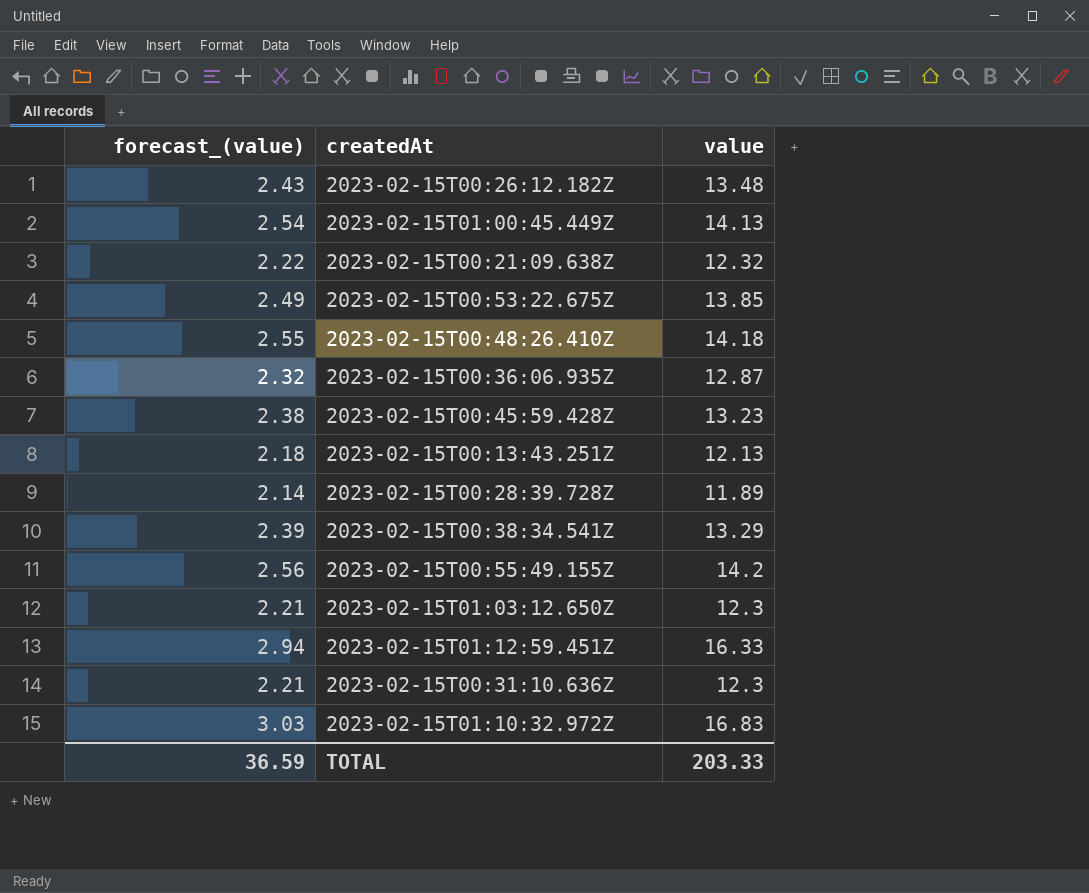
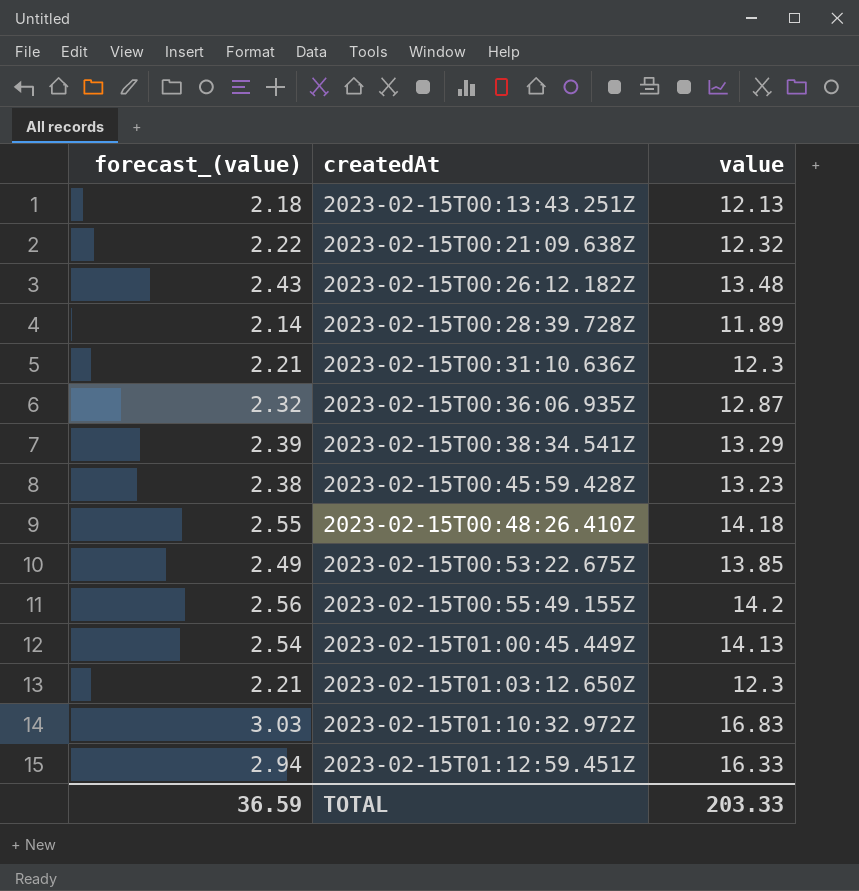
row order: none -> createdAt ascending

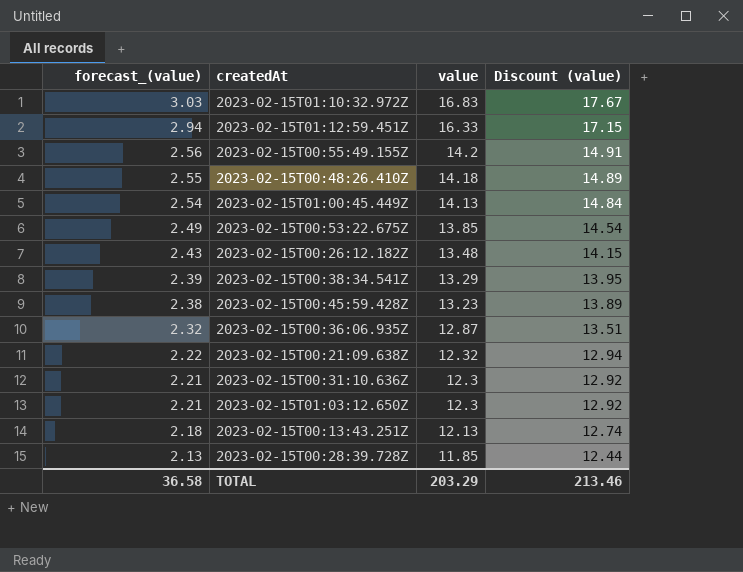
row order: createdAt ascending -> forecast_(value) descending
column Discount (value) | formula: none -> [value] * 1.05
2023-02-15T00:28:39.728Z | forecast_(value): 2.14 -> 2.13
2023-02-15T00:28:39.728Z | value: 11.89 -> 11.85
TOTAL | forecast_(value): 36.59 -> 36.58
TOTAL | value: 203.33 -> 203.29

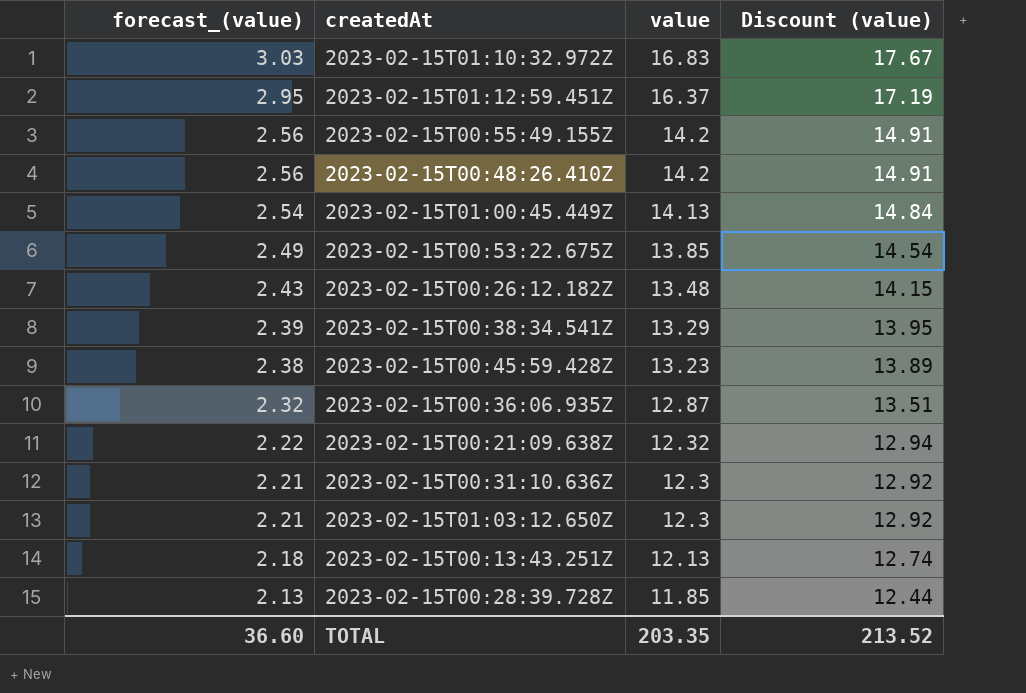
2023-02-15T01:12:59.451Z | forecast_(value): 2.94 -> 2.95
2023-02-15T01:12:59.451Z | value: 16.33 -> 16.37
2023-02-15T01:12:59.451Z | Discount (value): 17.15 -> 17.19
2023-02-15T00:48:26.410Z | forecast_(value): 2.55 -> 2.56
2023-02-15T00:48:26.410Z | value: 14.18 -> 14.2
2023-02-15T00:48:26.410Z | Discount (value): 14.89 -> 14.91
TOTAL | forecast_(value): 36.58 -> 36.60
TOTAL | value: 203.29 -> 203.35
TOTAL | Discount (value): 213.46 -> 213.52

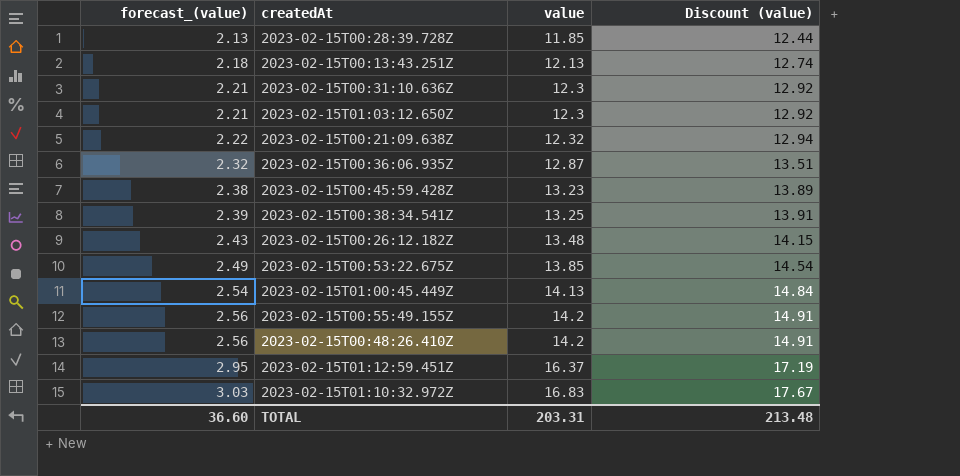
row order: forecast_(value) descending -> forecast_(value) ascending
2023-02-15T00:38:34.541Z | value: 13.29 -> 13.25
2023-02-15T00:38:34.541Z | Discount (value): 13.95 -> 13.91
TOTAL | value: 203.35 -> 203.31
TOTAL | Discount (value): 213.52 -> 213.48

